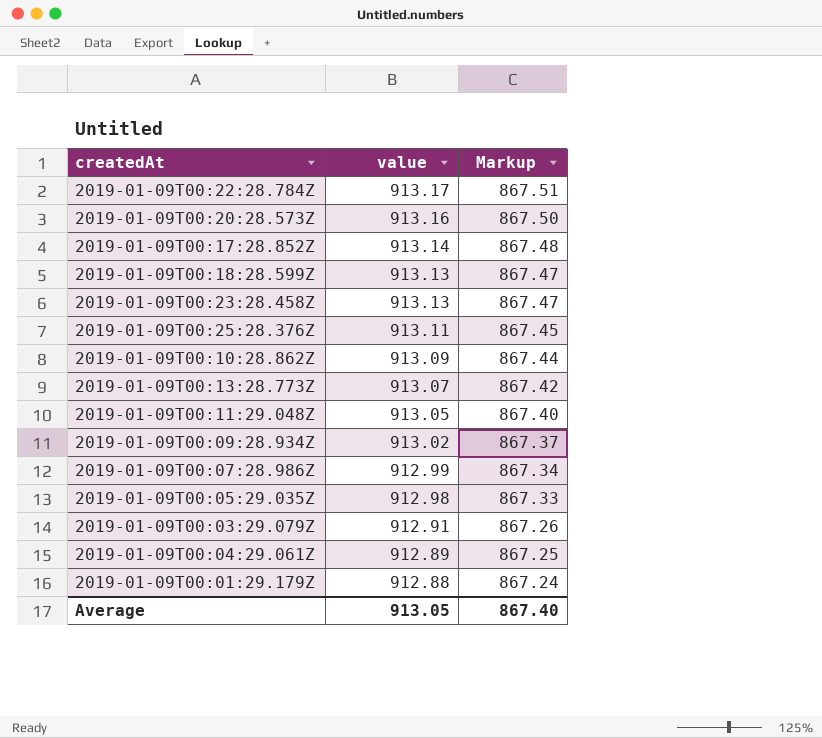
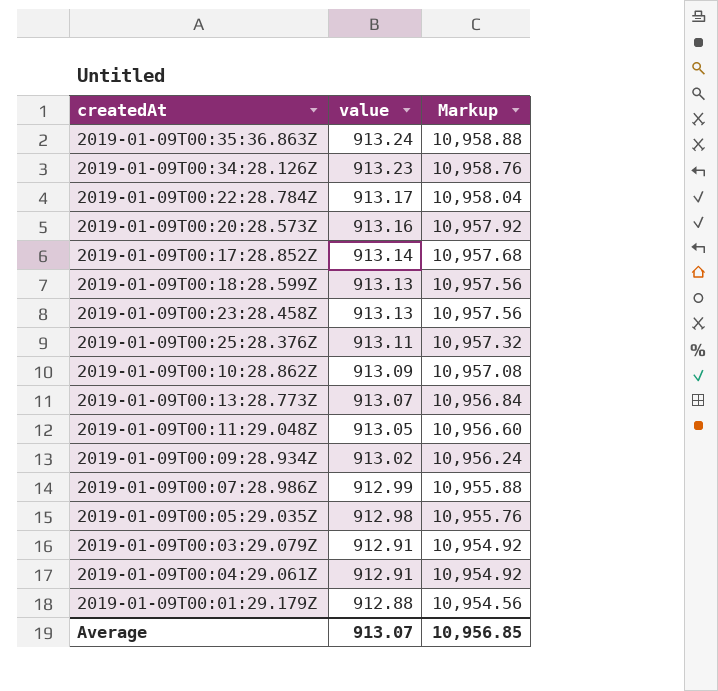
column Markup | formula: [value] * 0.95 -> [value] * 12
row 2019-01-09T00:35:36.863Z: none -> 913.24 | 10,958.88
row 2019-01-09T00:34:28.126Z: none -> 913.23 | 10,958.76
2019-01-09T00:04:29.061Z | value: 912.89 -> 912.91
Average | value: 913.05 -> 913.07
Average | Markup: 867.40 -> 10,956.85

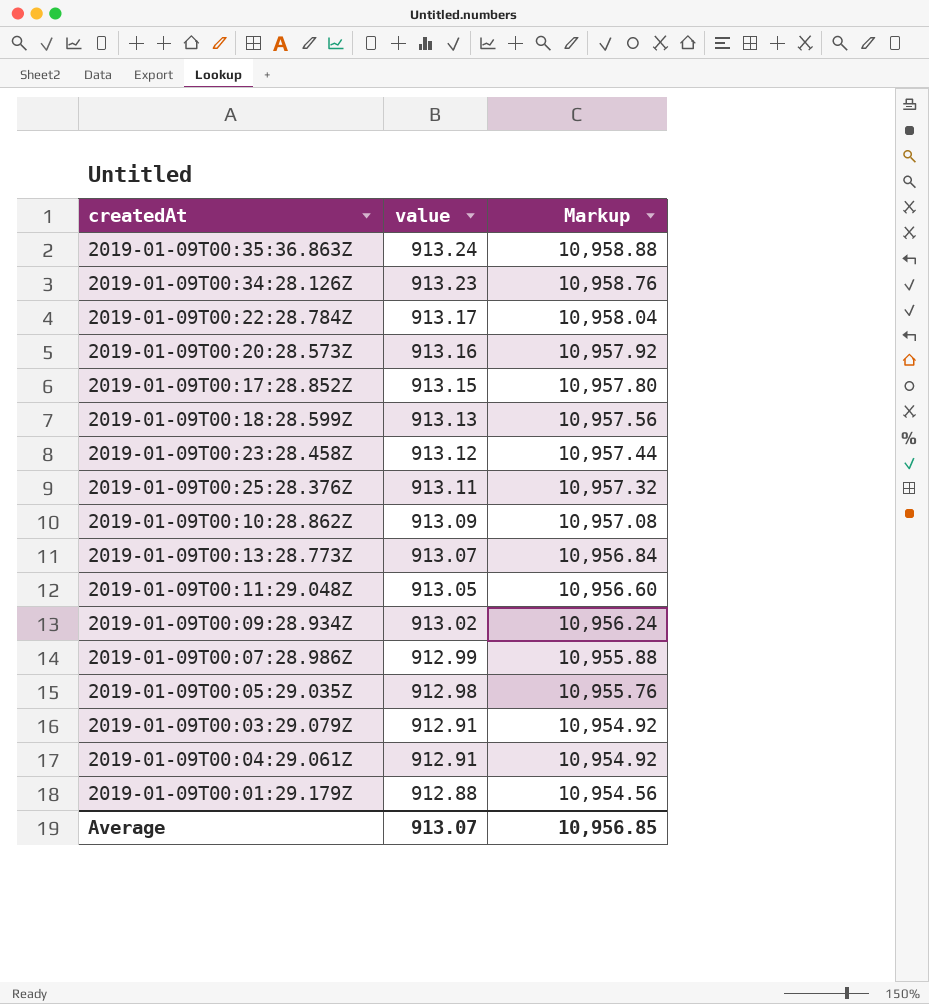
2019-01-09T00:17:28.852Z | value: 913.14 -> 913.15
2019-01-09T00:17:28.852Z | Markup: 10,957.68 -> 10,957.80
2019-01-09T00:23:28.458Z | value: 913.13 -> 913.12
2019-01-09T00:23:28.458Z | Markup: 10,957.56 -> 10,957.44

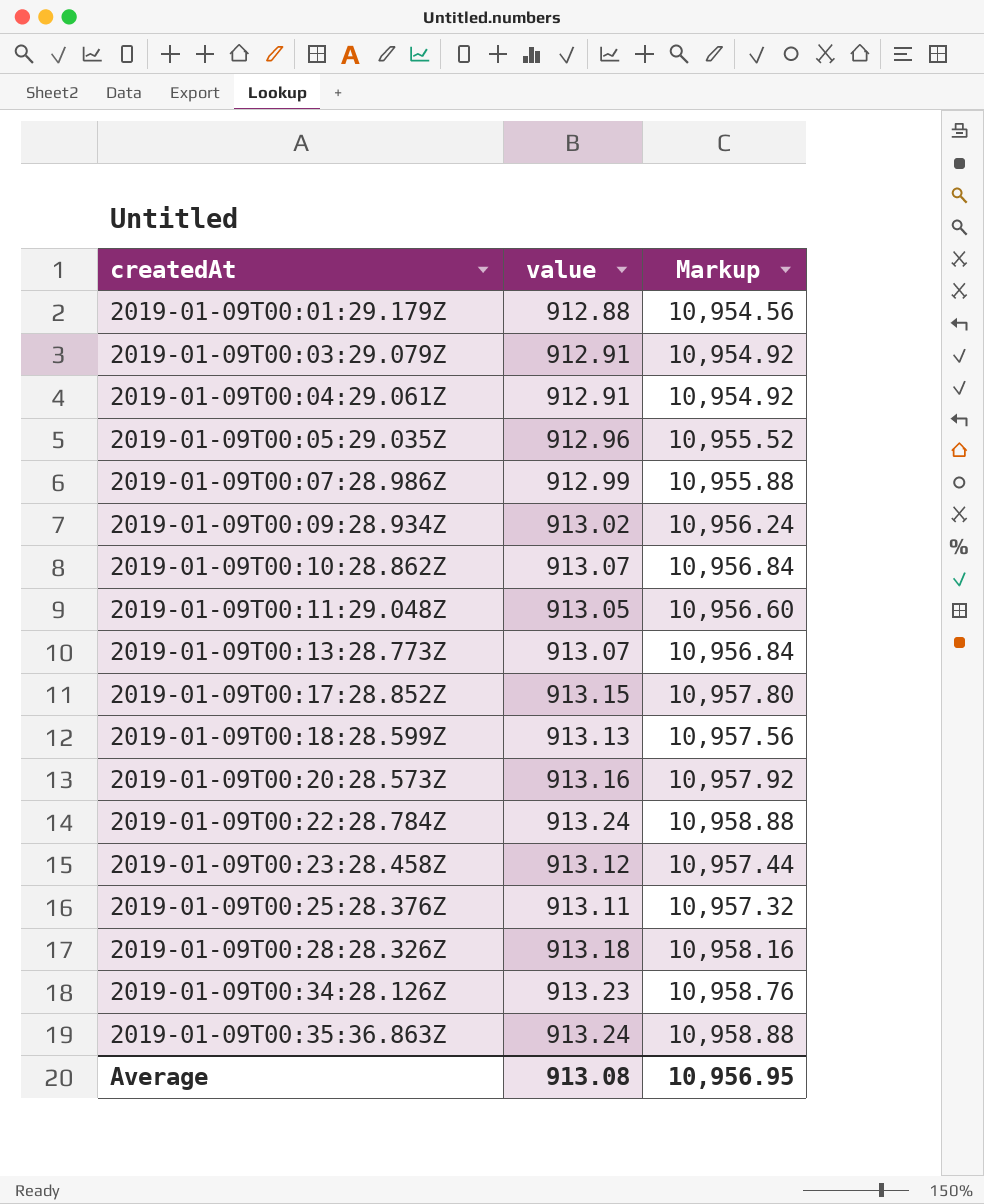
row order: value descending -> createdAt ascending
2019-01-09T00:05:29.035Z | value: 912.98 -> 912.96
2019-01-09T00:05:29.035Z | Markup: 10,955.76 -> 10,955.52
2019-01-09T00:10:28.862Z | value: 913.09 -> 913.07
2019-01-09T00:10:28.862Z | Markup: 10,957.08 -> 10,956.84
2019-01-09T00:22:28.784Z | value: 913.17 -> 913.24
2019-01-09T00:22:28.784Z | Markup: 10,958.04 -> 10,958.88
row 2019-01-09T00:28:28.326Z: none -> 913.18 | 10,958.16
Average | value: 913.07 -> 913.08
Average | Markup: 10,956.85 -> 10,956.95

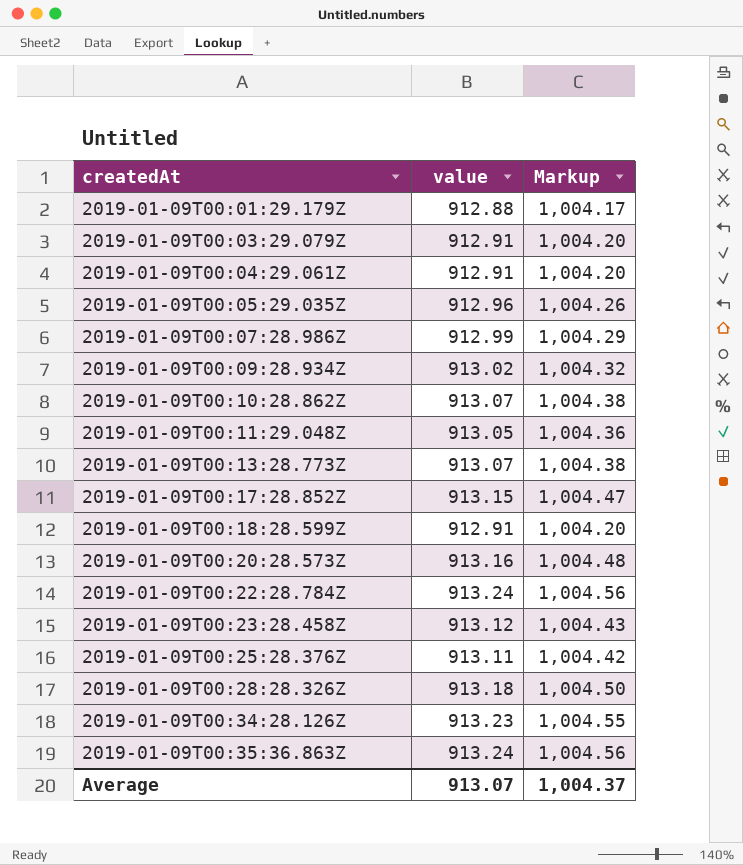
column Markup | formula: [value] * 12 -> [value] * 1.1
2019-01-09T00:18:28.599Z | value: 913.13 -> 912.91
Average | value: 913.08 -> 913.07
Average | Markup: 10,956.95 -> 1,004.37

